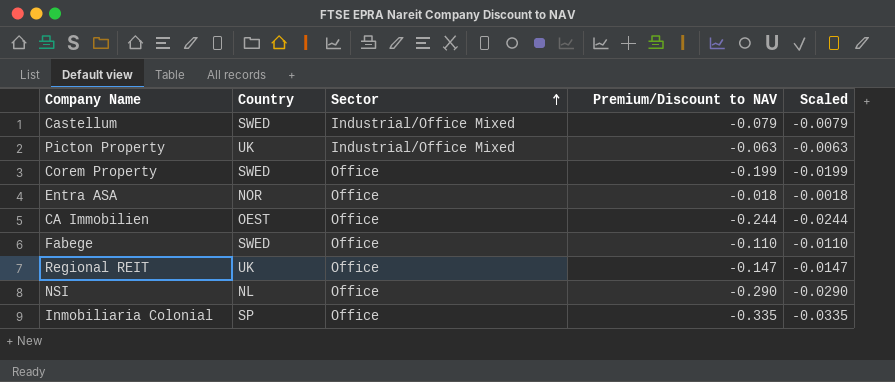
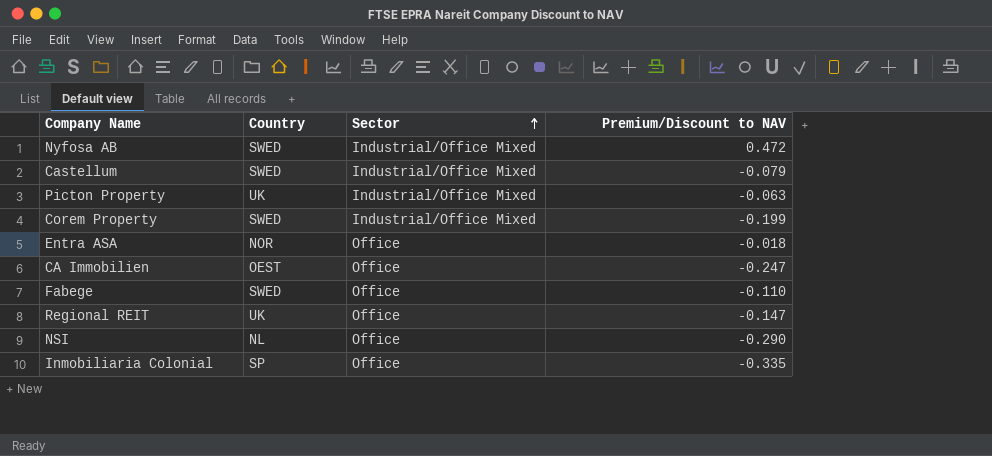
column Scaled | formula: [Premium/Discount to NAV] * 0.1 -> none
row Nyfosa AB: none -> SWED | Industrial/Office Mixed | 0.472
Corem Property | Sector: Office -> Industrial/Office Mixed
CA Immobilien | Premium/Discount to NAV: -0.244 -> -0.247

